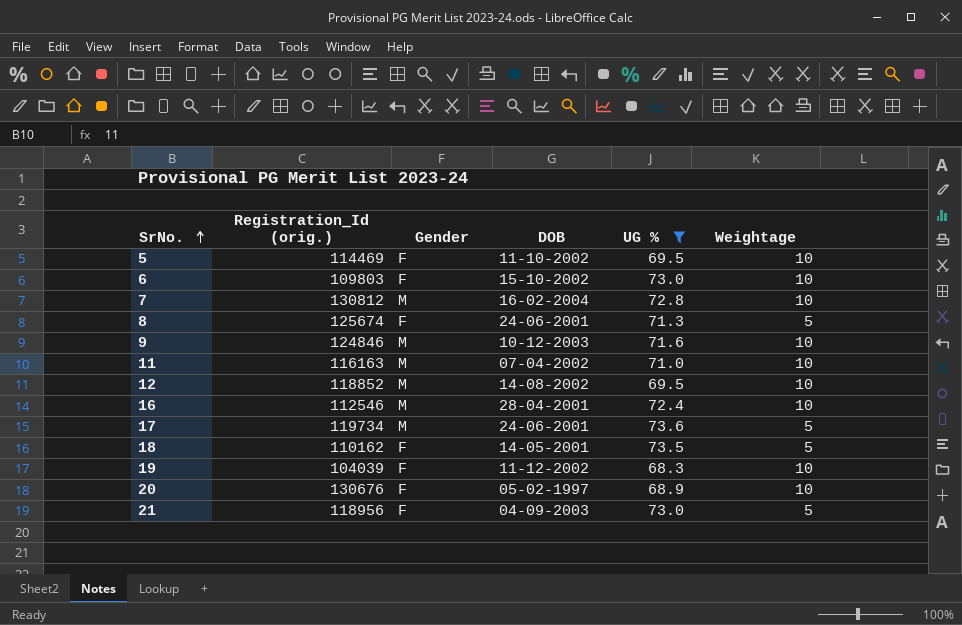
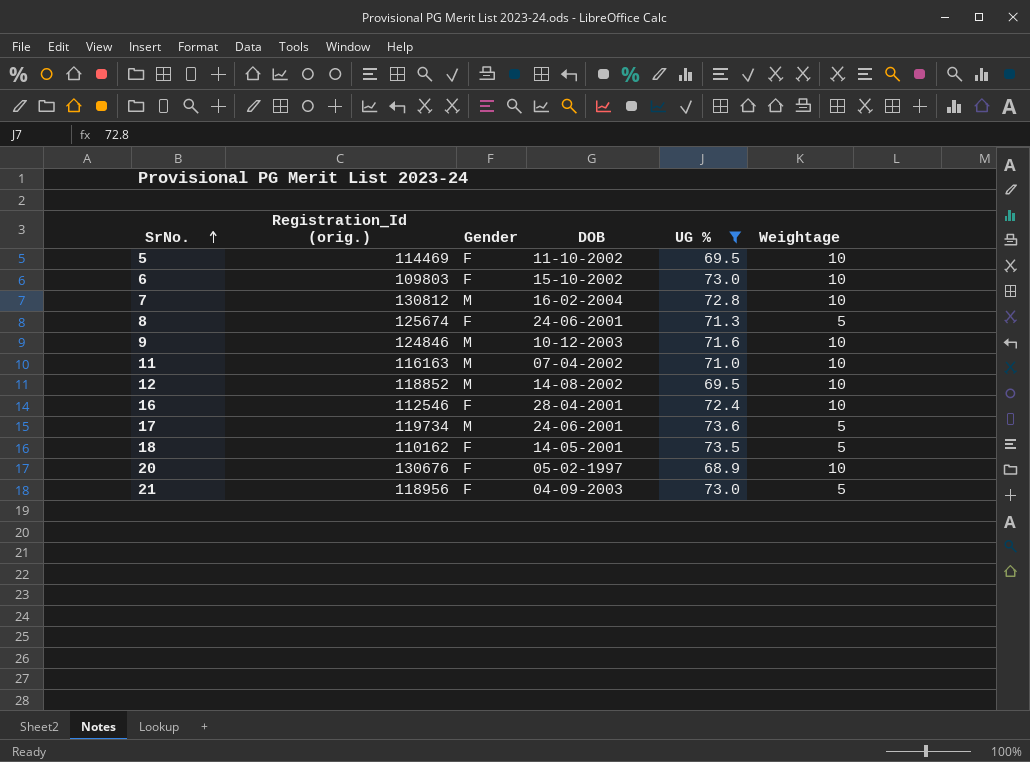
row 19: 104039 | F | 11-12-2002 | 68.3 | 10 -> none
16 | Gender: M -> F

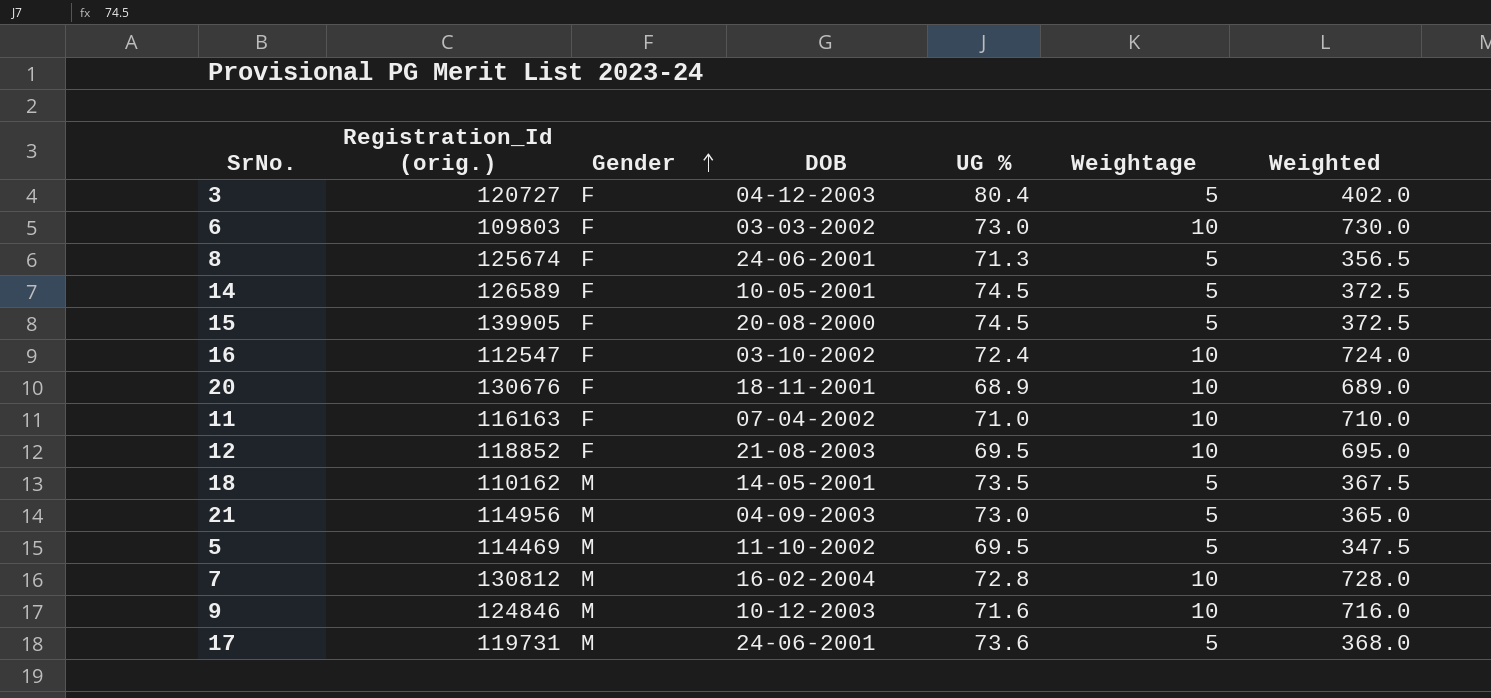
filter: UG % <= 73.6 -> none
row order: SrNo. ascending -> Gender ascending
column Weighted | formula: none -> [UG %] * [Weightage]
6 | DOB: 15-10-2002 -> 03-03-2002
16 | Registration_Id (orig.): 112546 -> 112547
16 | DOB: 28-04-2001 -> 03-10-2002
20 | DOB: 05-02-1997 -> 18-11-2001
11 | Gender: M -> F
12 | Gender: M -> F
12 | DOB: 14-08-2002 -> 21-08-2003
18 | Gender: F -> M
21 | Registration_Id (orig.): 118956 -> 114956
21 | Gender: F -> M
5 | Gender: F -> M
5 | Weightage: 10 -> 5
17 | Registration_Id (orig.): 119734 -> 119731

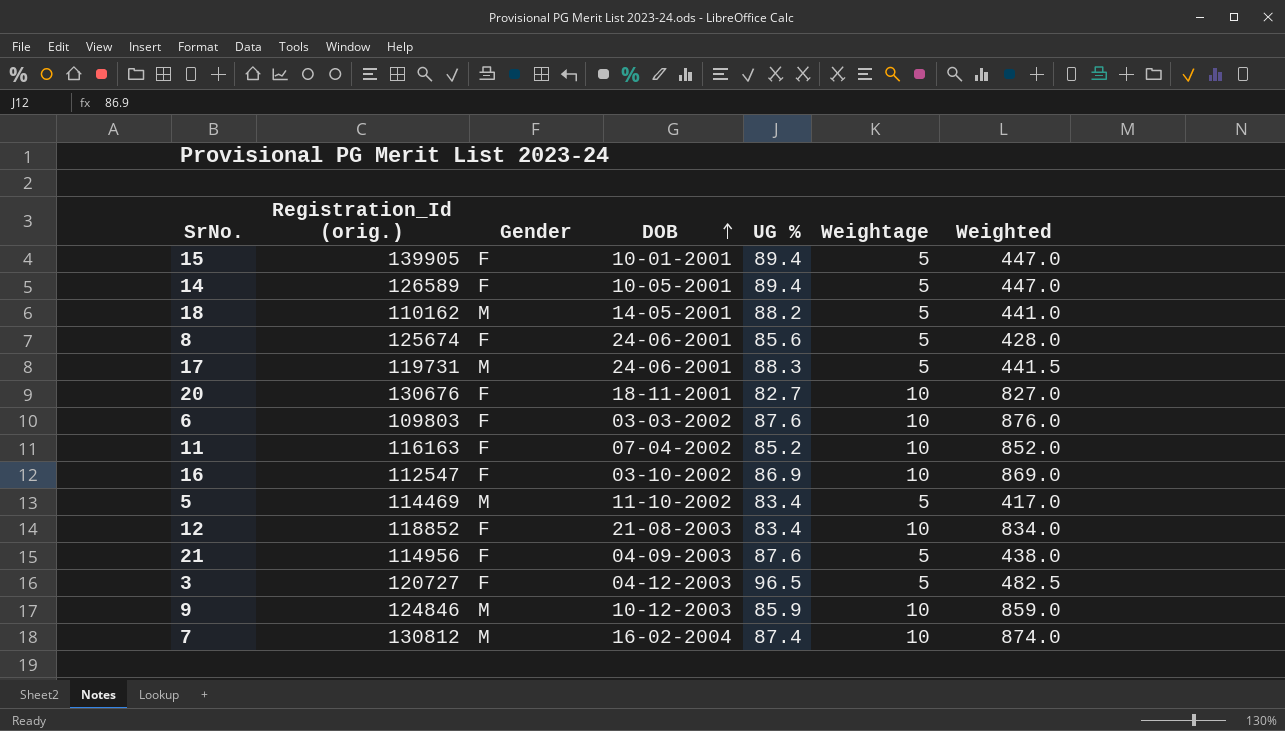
row order: Gender ascending -> DOB ascending
15 | DOB: 20-08-2000 -> 10-01-2001
15 | UG %: 74.5 -> 89.4
15 | Weighted: 372.5 -> 447.0
14 | UG %: 74.5 -> 89.4
14 | Weighted: 372.5 -> 447.0
18 | UG %: 73.5 -> 88.2
18 | Weighted: 367.5 -> 441.0
8 | UG %: 71.3 -> 85.6
8 | Weighted: 356.5 -> 428.0
17 | UG %: 73.6 -> 88.3
17 | Weighted: 368.0 -> 441.5
20 | UG %: 68.9 -> 82.7
20 | Weighted: 689.0 -> 827.0
6 | UG %: 73.0 -> 87.6
6 | Weighted: 730.0 -> 876.0
11 | UG %: 71.0 -> 85.2
11 | Weighted: 710.0 -> 852.0
16 | UG %: 72.4 -> 86.9
16 | Weighted: 724.0 -> 869.0
5 | UG %: 69.5 -> 83.4
5 | Weighted: 347.5 -> 417.0
12 | UG %: 69.5 -> 83.4
12 | Weighted: 695.0 -> 834.0
21 | Gender: M -> F
21 | UG %: 73.0 -> 87.6
21 | Weighted: 365.0 -> 438.0
3 | UG %: 80.4 -> 96.5
3 | Weighted: 402.0 -> 482.5
9 | UG %: 71.6 -> 85.9
9 | Weighted: 716.0 -> 859.0
7 | UG %: 72.8 -> 87.4
7 | Weighted: 728.0 -> 874.0

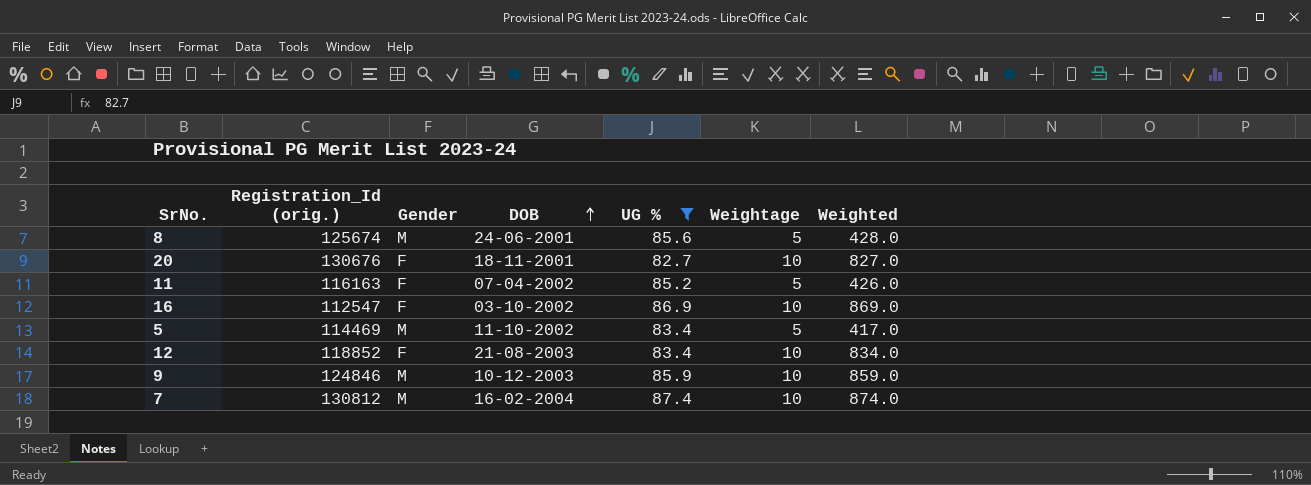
filter: none -> UG % <= 87.4
8 | Gender: F -> M
11 | Weightage: 10 -> 5
11 | Weighted: 852.0 -> 426.0

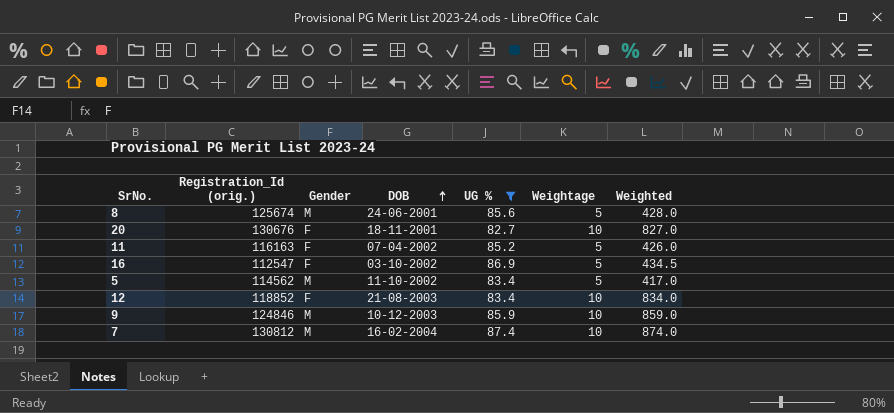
16 | Weightage: 10 -> 5
16 | Weighted: 869.0 -> 434.5
5 | Registration_Id (orig.): 114469 -> 114562

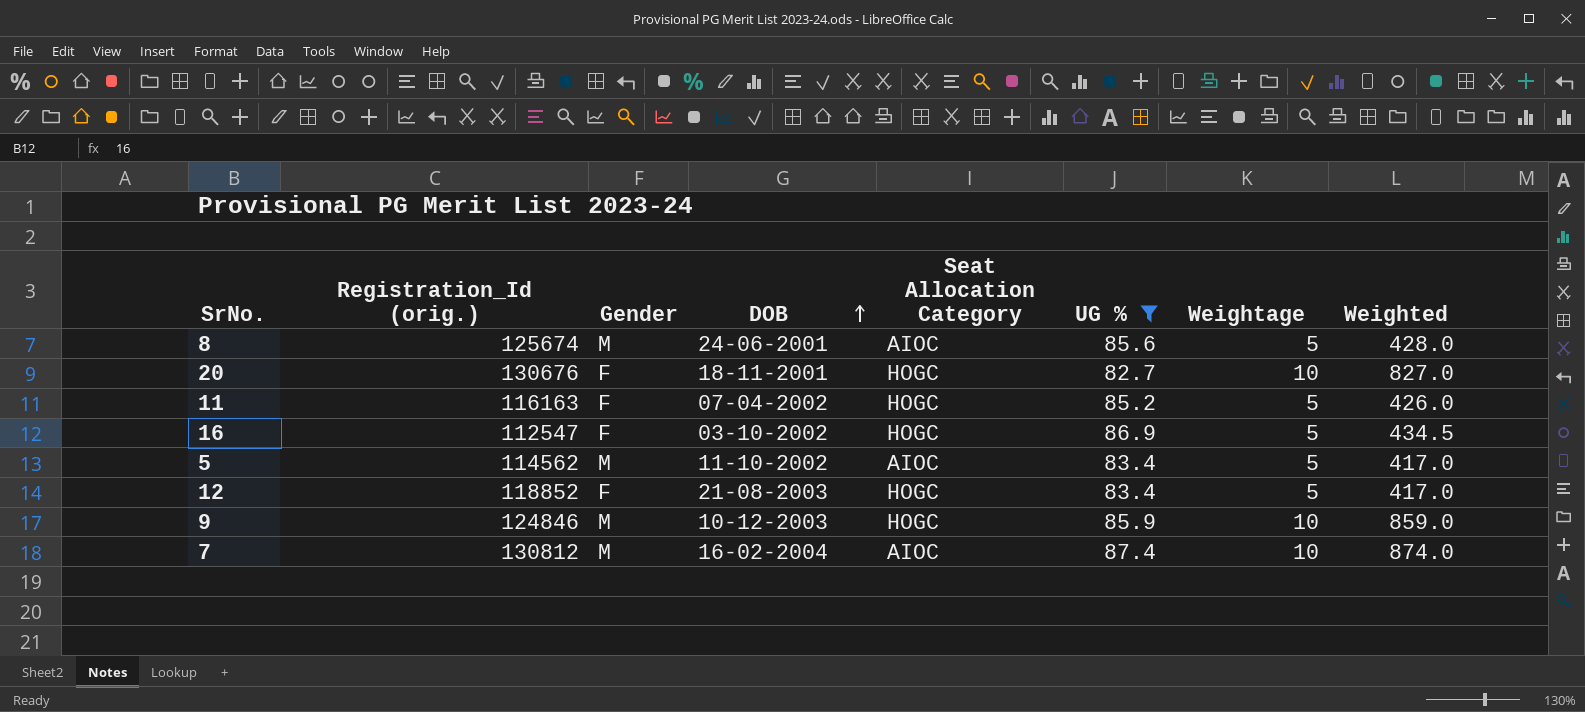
column Seat Allocation Category | position: none -> 5
12 | Weightage: 10 -> 5
12 | Weighted: 834.0 -> 417.0

